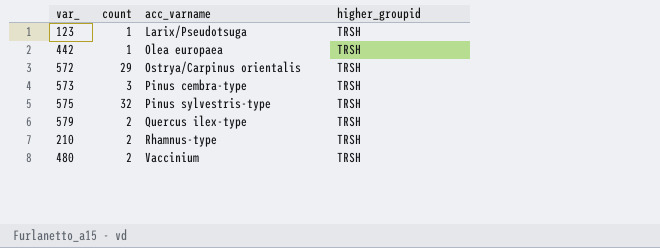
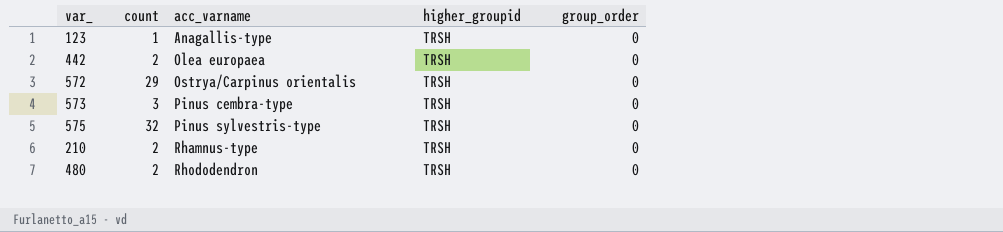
column group_order | position: none -> 5
row 579: 2 | Quercus ilex-type | TRSH -> none
123 | acc_varname: Larix/Pseudotsuga -> Anagallis-type
442 | count: 1 -> 2
480 | acc_varname: Vaccinium -> Rhododendron

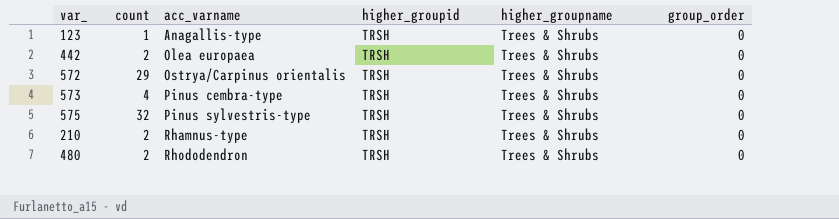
column higher_groupname | position: none -> 5
573 | count: 3 -> 4

